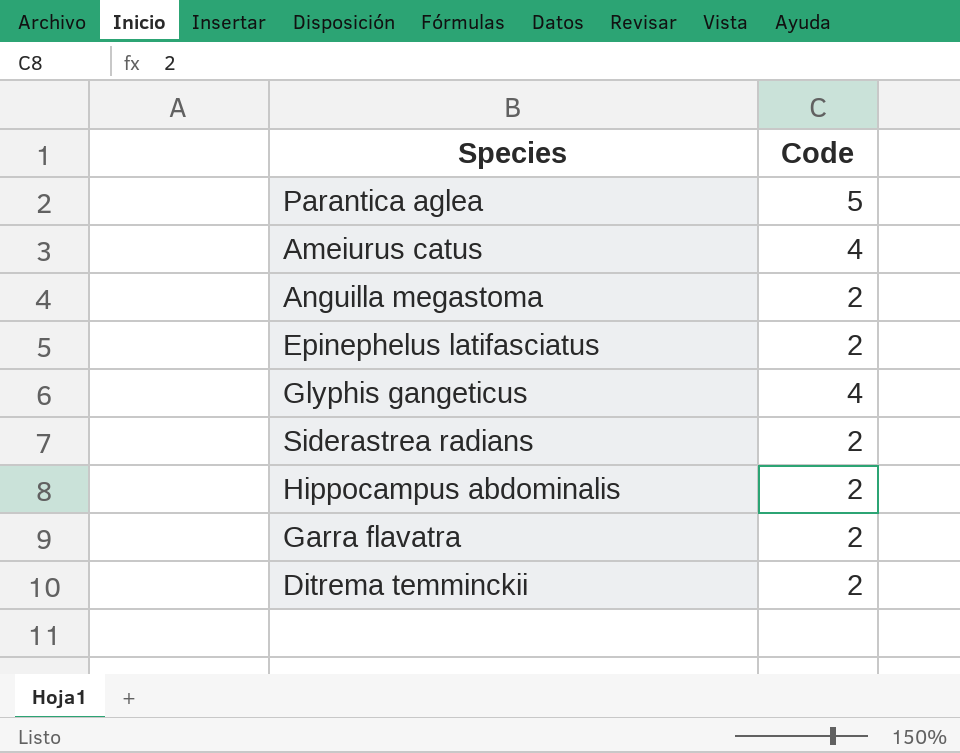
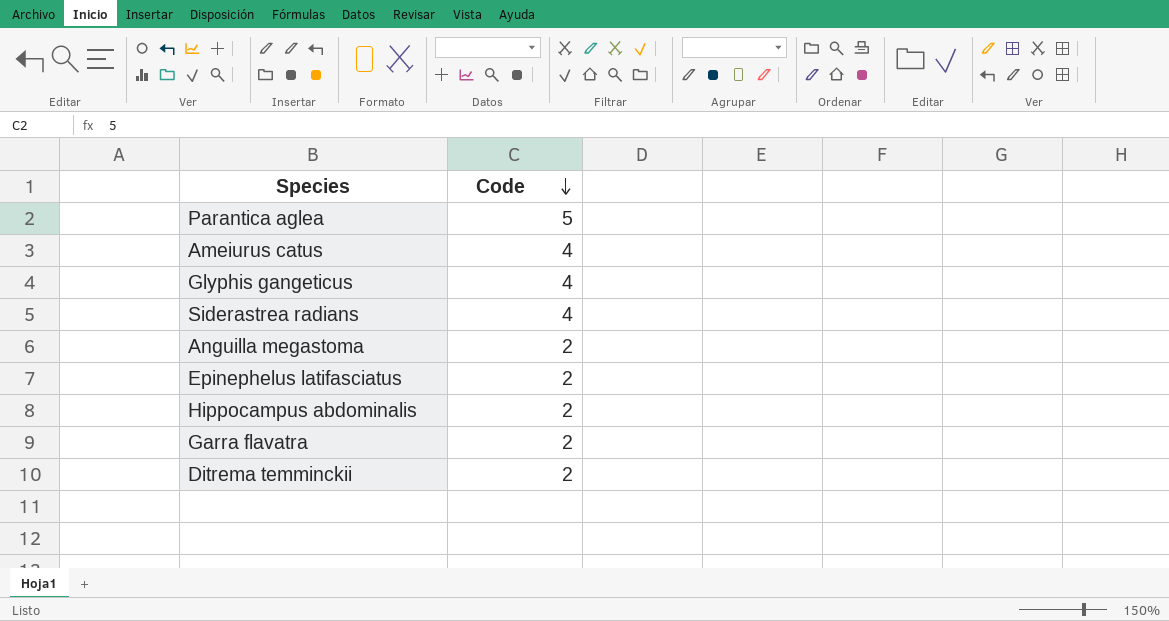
row order: none -> Code descending
Siderastrea radians | Code: 2 -> 4

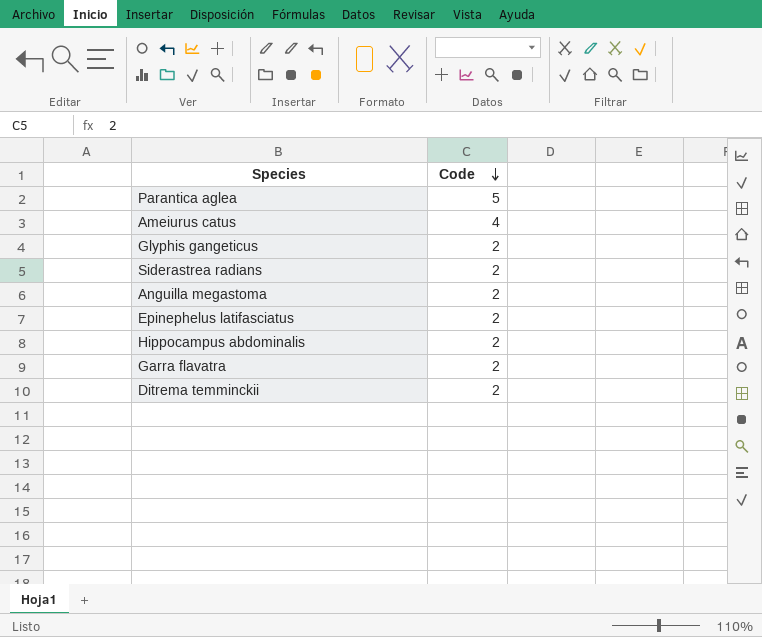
Glyphis gangeticus | Code: 4 -> 2
Siderastrea radians | Code: 4 -> 2

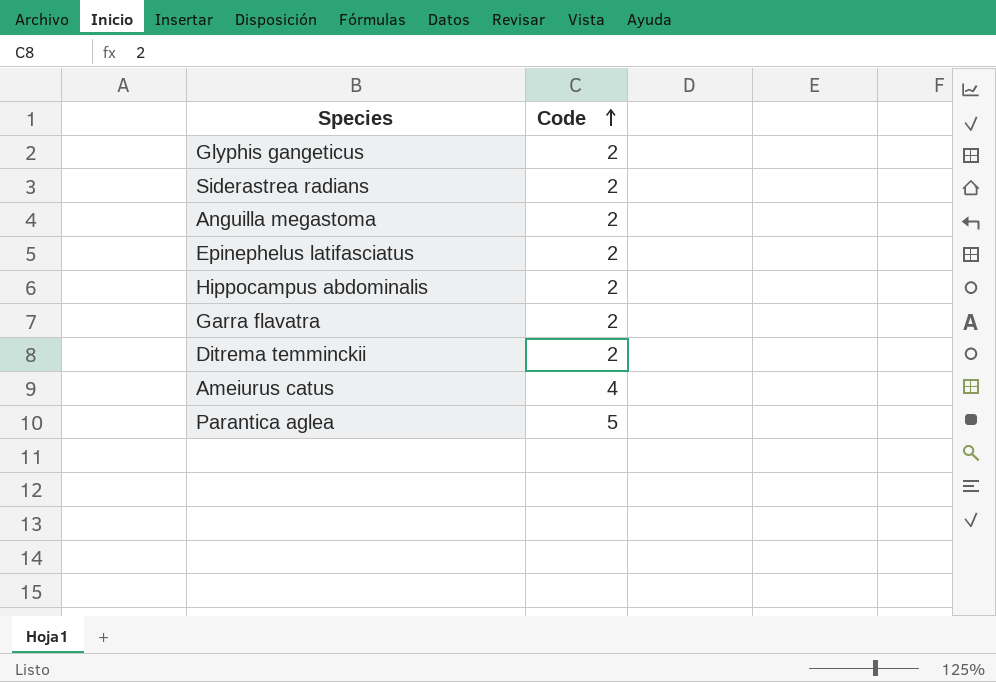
row order: Code descending -> Code ascending

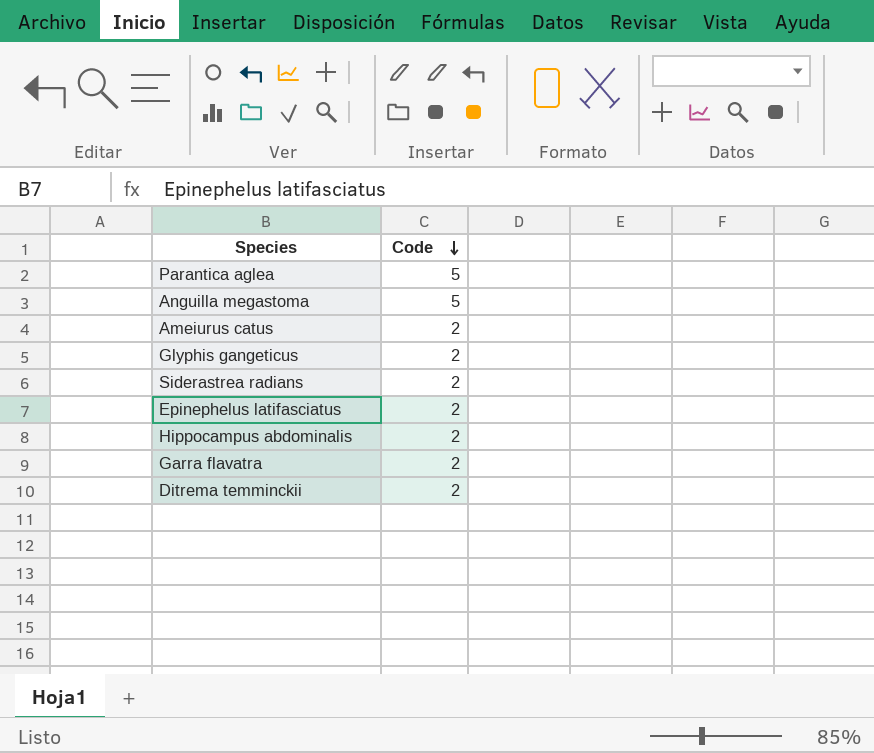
row order: Code ascending -> Code descending
Anguilla megastoma | Code: 2 -> 5
Ameiurus catus | Code: 4 -> 2

